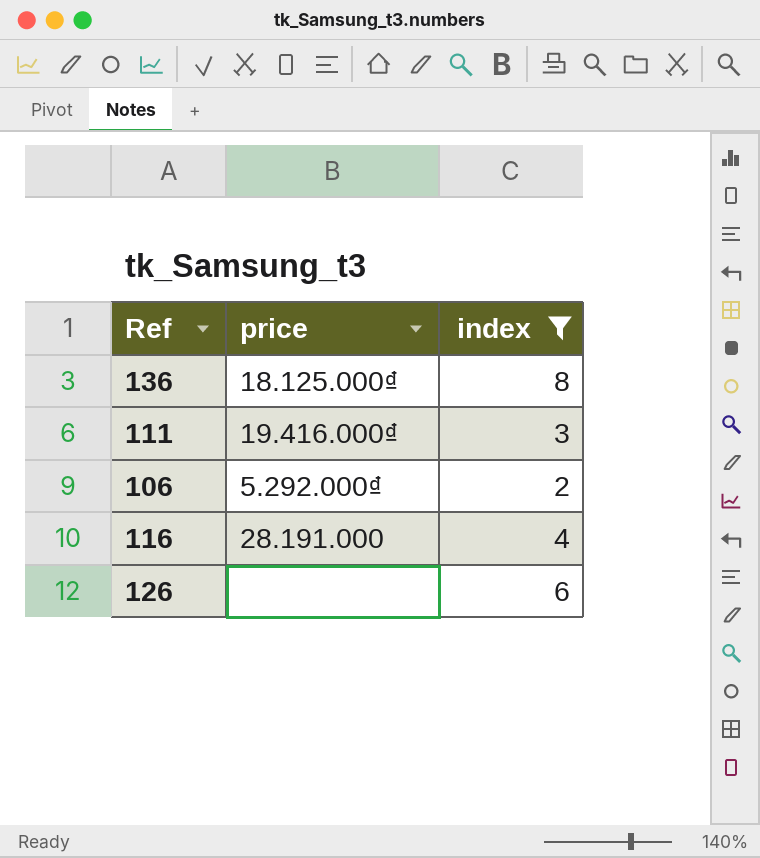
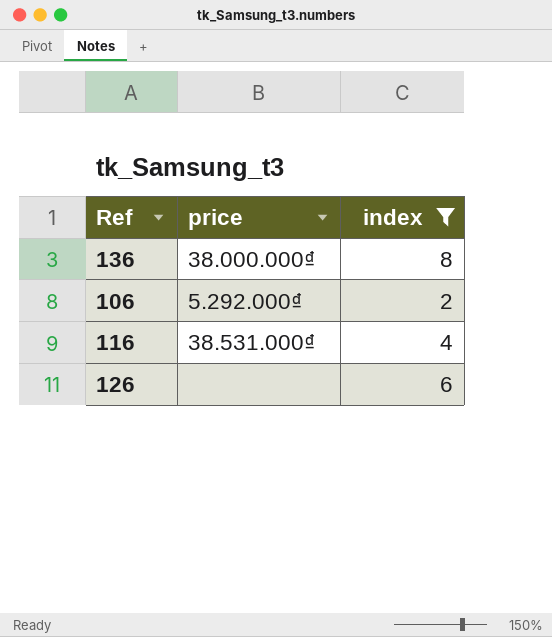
row 111: 19.416.000₫ | 3 -> none
136 | price: 18.125.000₫ -> 38.000.000₫
116 | price: 28.191.000 -> 38.531.000₫

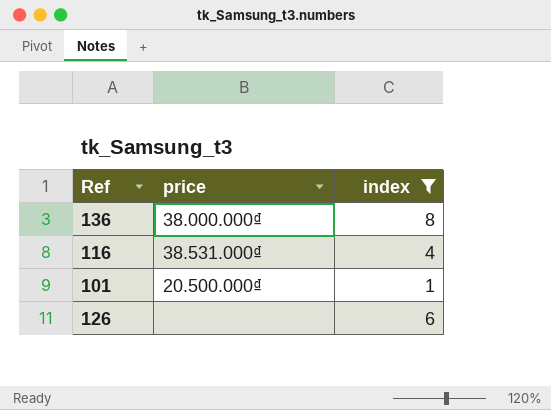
row 106: 5.292.000₫ | 2 -> none
row 101: none -> 20.500.000₫ | 1

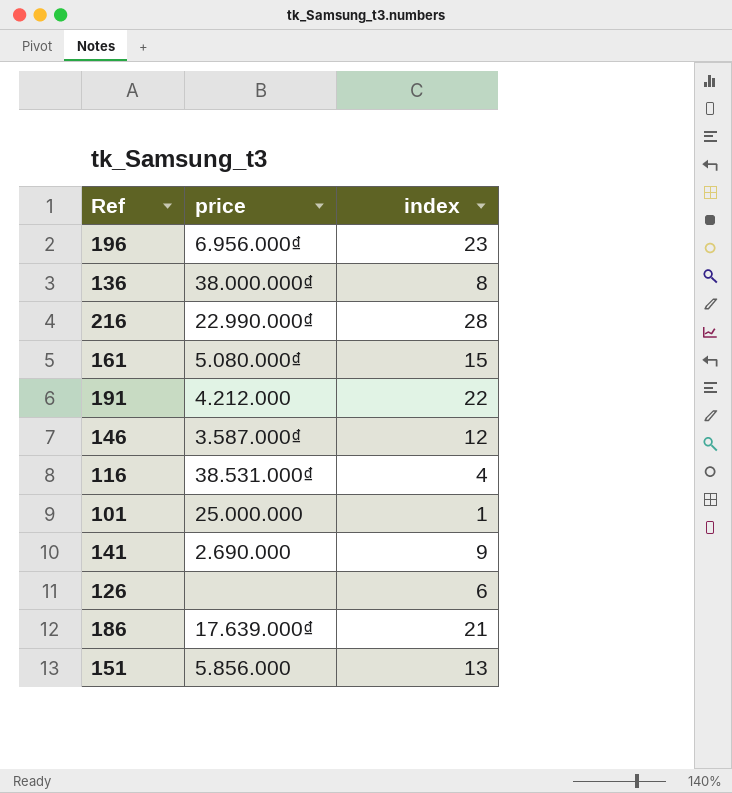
filter: index <= 8 -> none
101 | price: 20.500.000₫ -> 25.000.000

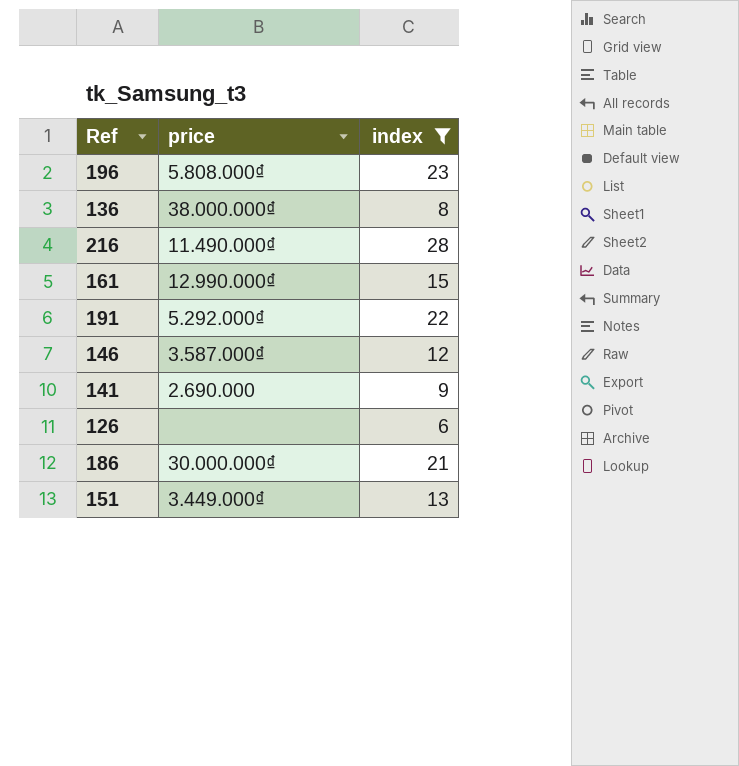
filter: none -> index >= 6
196 | price: 6.956.000₫ -> 5.808.000₫
216 | price: 22.990.000₫ -> 11.490.000₫
161 | price: 5.080.000₫ -> 12.990.000₫
191 | price: 4.212.000 -> 5.292.000₫
186 | price: 17.639.000₫ -> 30.000.000₫
151 | price: 5.856.000 -> 3.449.000₫

